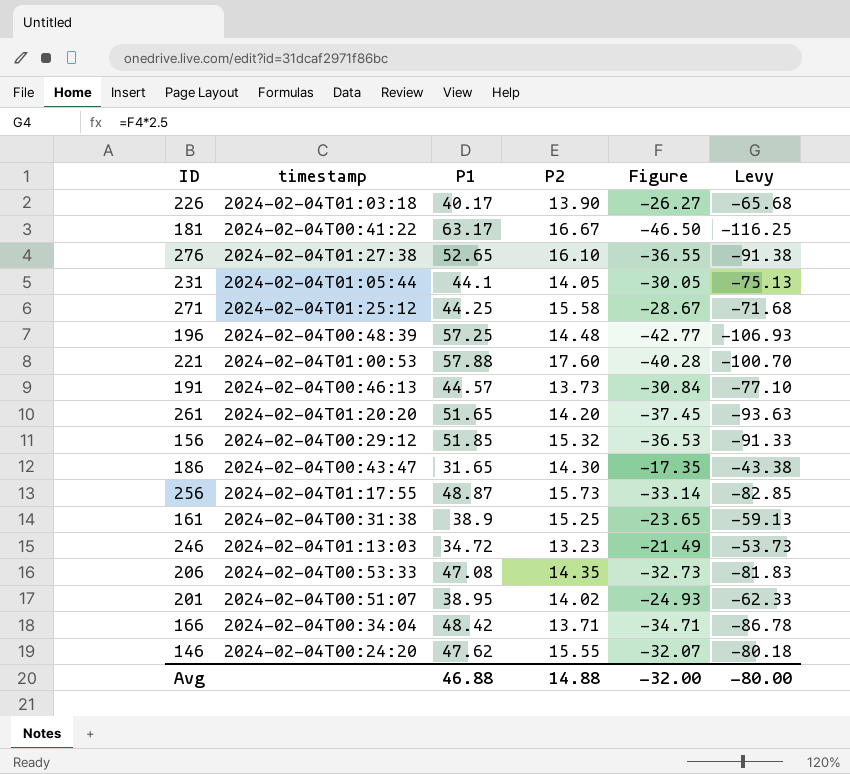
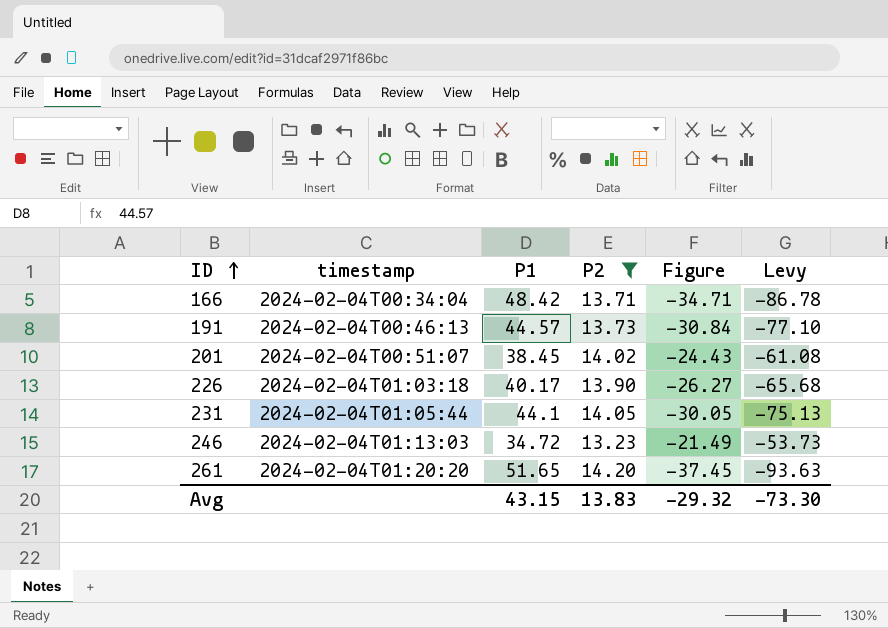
filter: none -> P2 <= 14.20
row order: none -> ID ascending
201 | P1: 38.95 -> 38.45
201 | Figure: -24.93 -> -24.43
201 | Levy: -62.33 -> -61.08
Avg | P1: 46.88 -> 43.15
Avg | P2: 14.88 -> 13.83
Avg | Figure: -32.00 -> -29.32
Avg | Levy: -80.00 -> -73.30

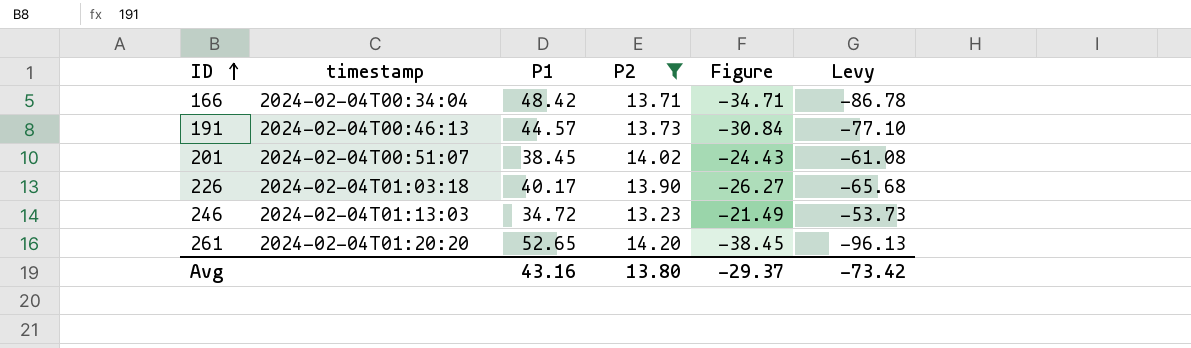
row 231: 2024-02-04T01:05:44 | 44.1 | 14.05 | -30.05 | -75.13 -> none
261 | P1: 51.65 -> 52.65
261 | Figure: -37.45 -> -38.45
261 | Levy: -93.63 -> -96.13
Avg | P1: 43.15 -> 43.16
Avg | P2: 13.83 -> 13.80
Avg | Figure: -29.32 -> -29.37
Avg | Levy: -73.30 -> -73.42

